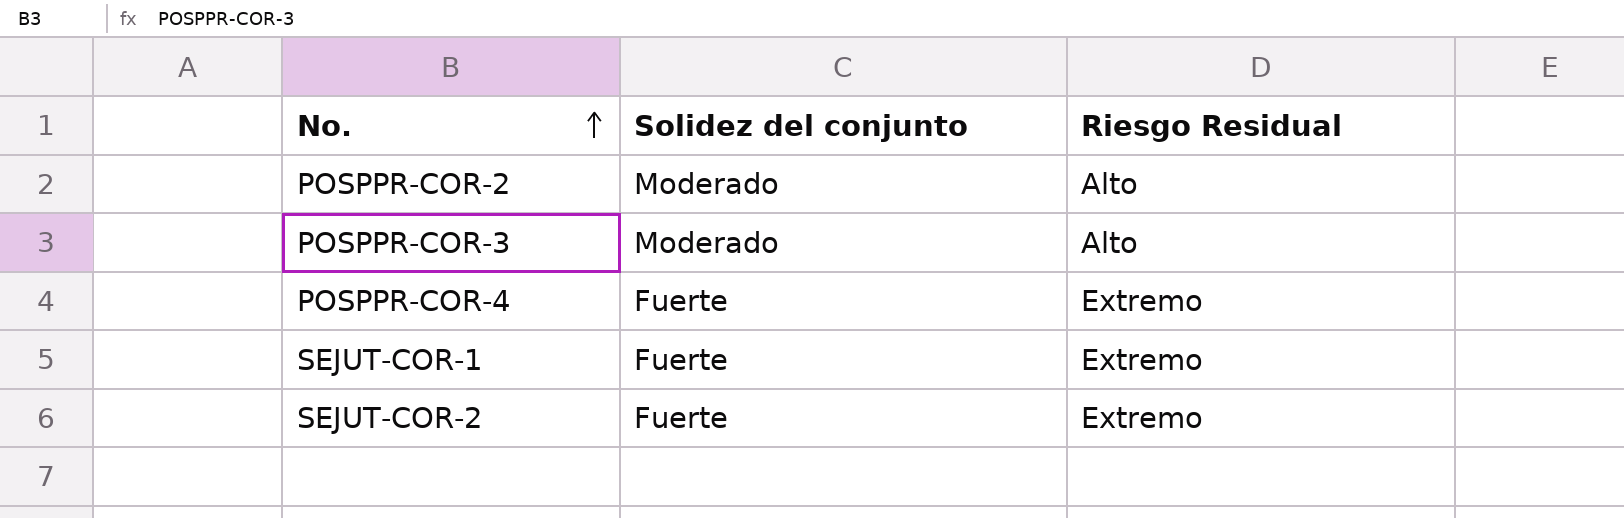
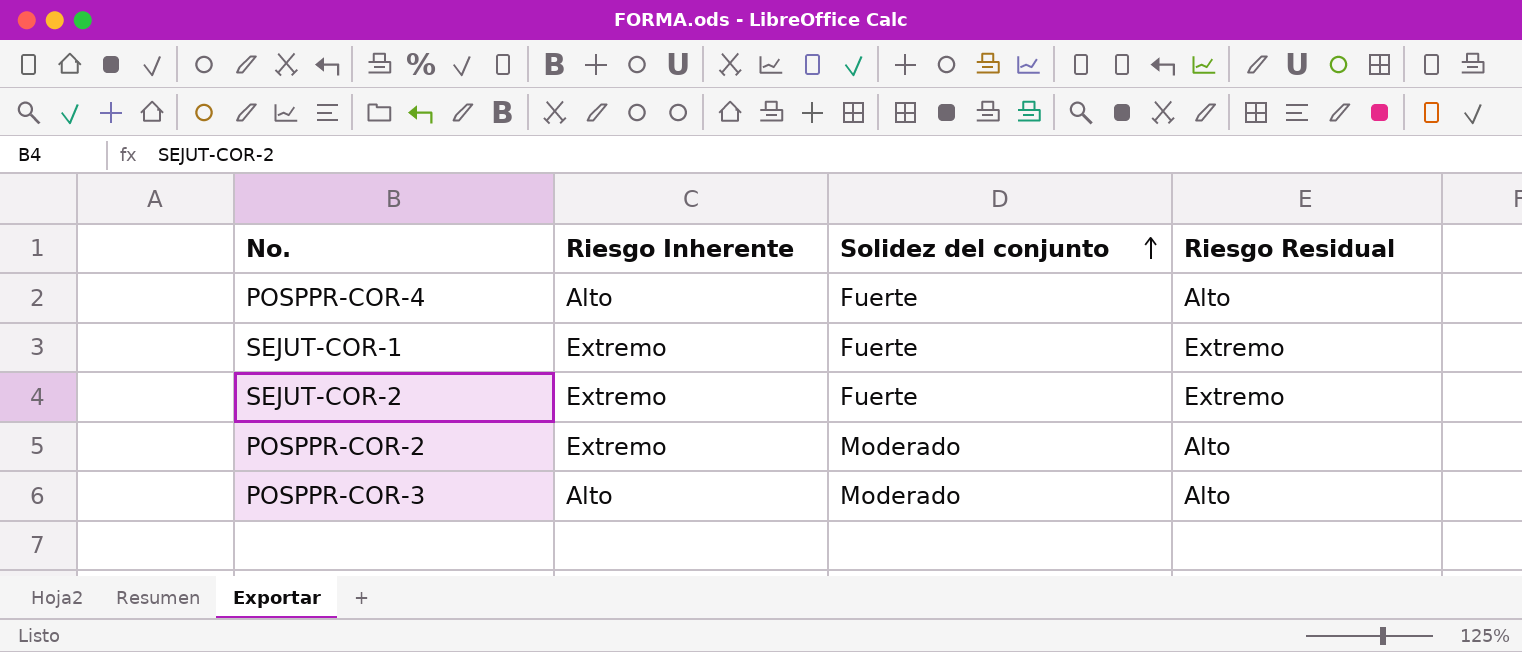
row order: No. ascending -> Solidez del conjunto ascending
column Riesgo Inherente | position: none -> 2
POSPPR-COR-4 | Riesgo Residual: Extremo -> Alto

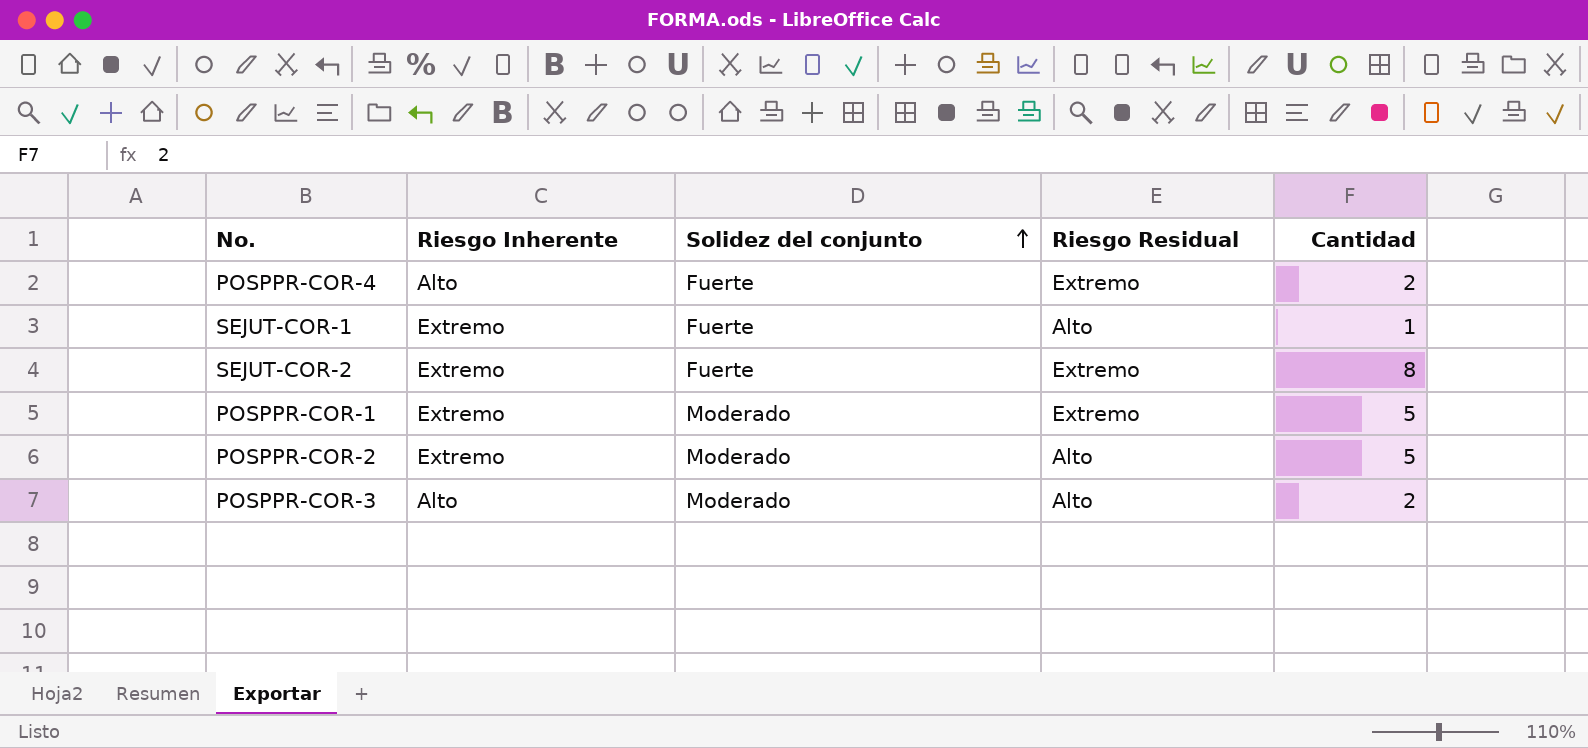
column Cantidad | position: none -> 5
POSPPR-COR-4 | Riesgo Residual: Alto -> Extremo
SEJUT-COR-1 | Riesgo Residual: Extremo -> Alto
row POSPPR-COR-1: none -> Extremo | Moderado | Extremo | 5

